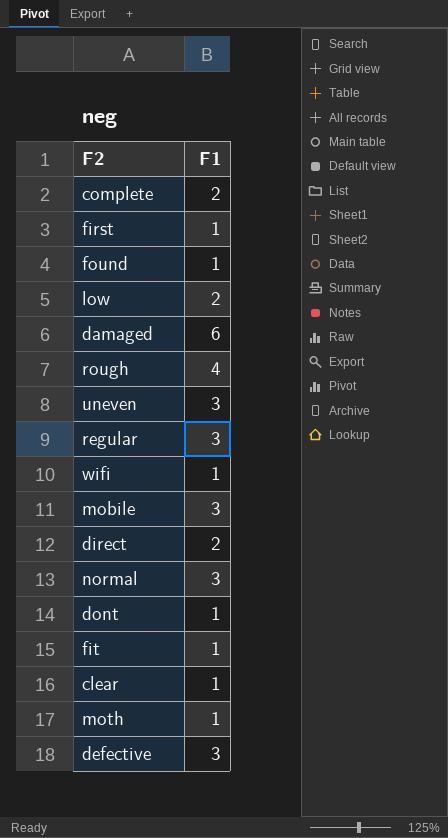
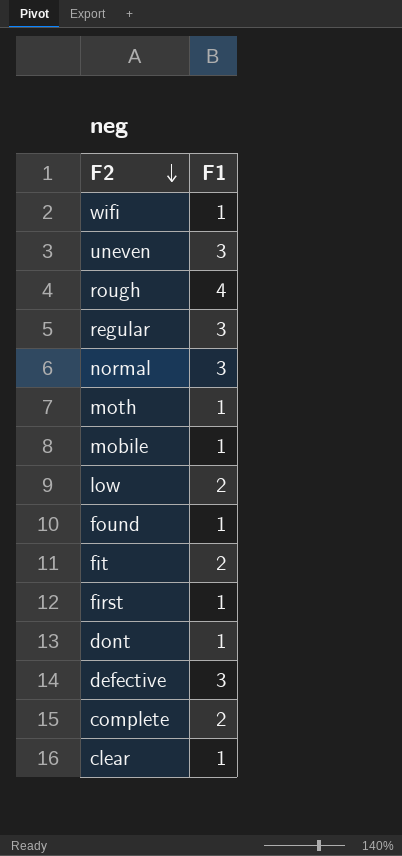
row order: none -> F2 descending
row damaged: 6 -> none
row direct: 2 -> none
mobile | F1: 3 -> 1
fit | F1: 1 -> 2

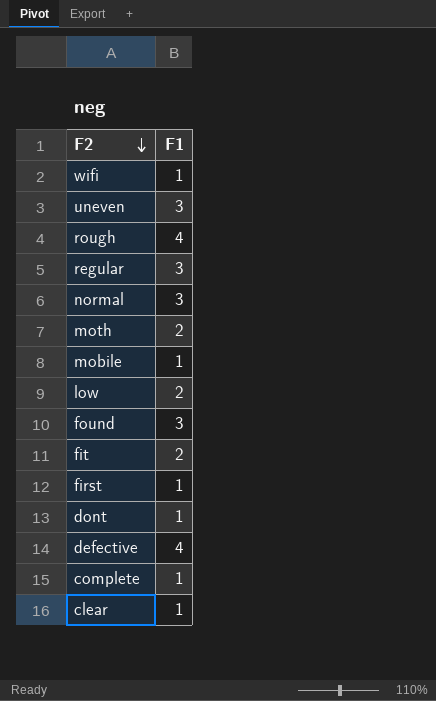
moth | F1: 1 -> 2
found | F1: 1 -> 3
defective | F1: 3 -> 4
complete | F1: 2 -> 1

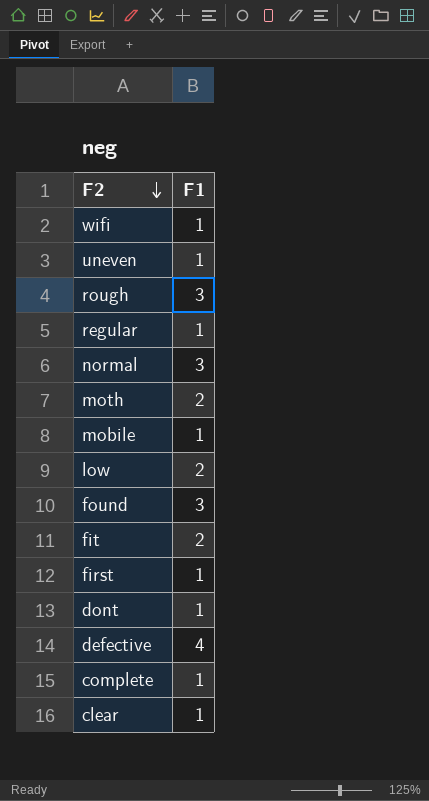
uneven | F1: 3 -> 1
rough | F1: 4 -> 3
regular | F1: 3 -> 1

